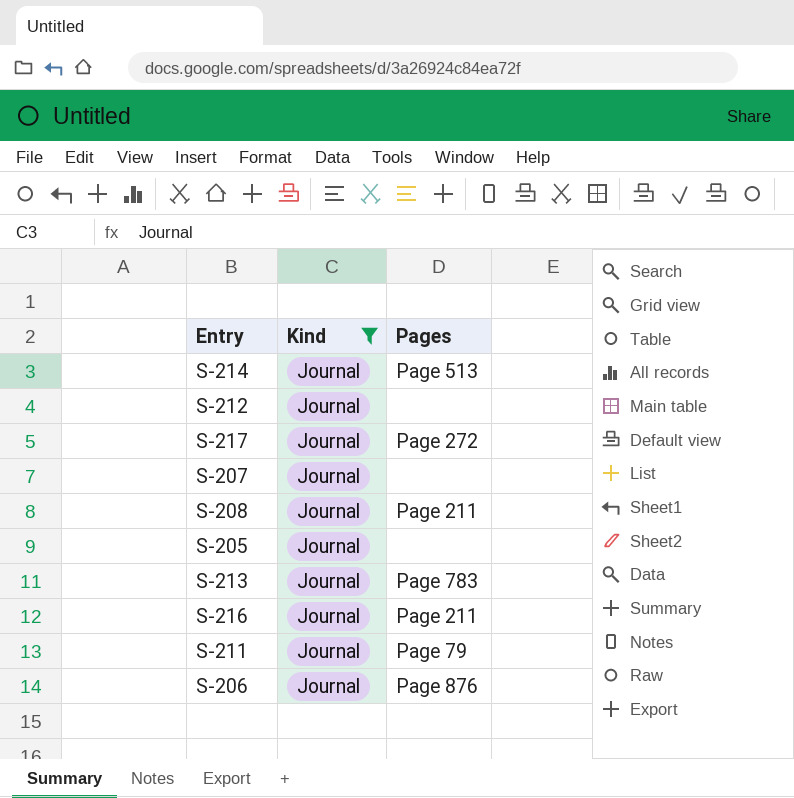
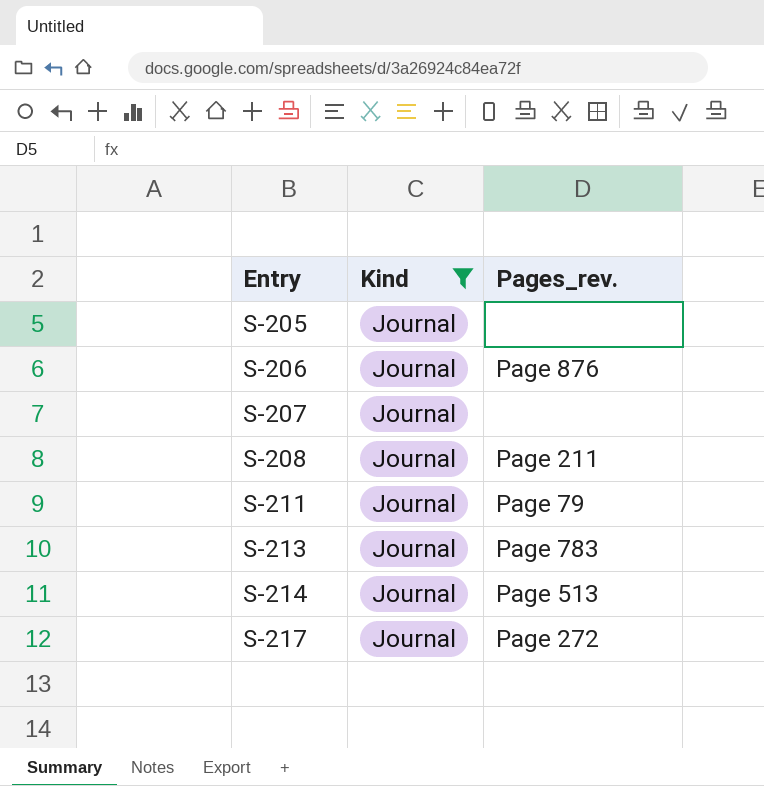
row order: none -> Entry ascending
column name: Pages -> Pages_rev.
row S-212: Journal | none -> none
row S-216: Journal | Page 211 -> none

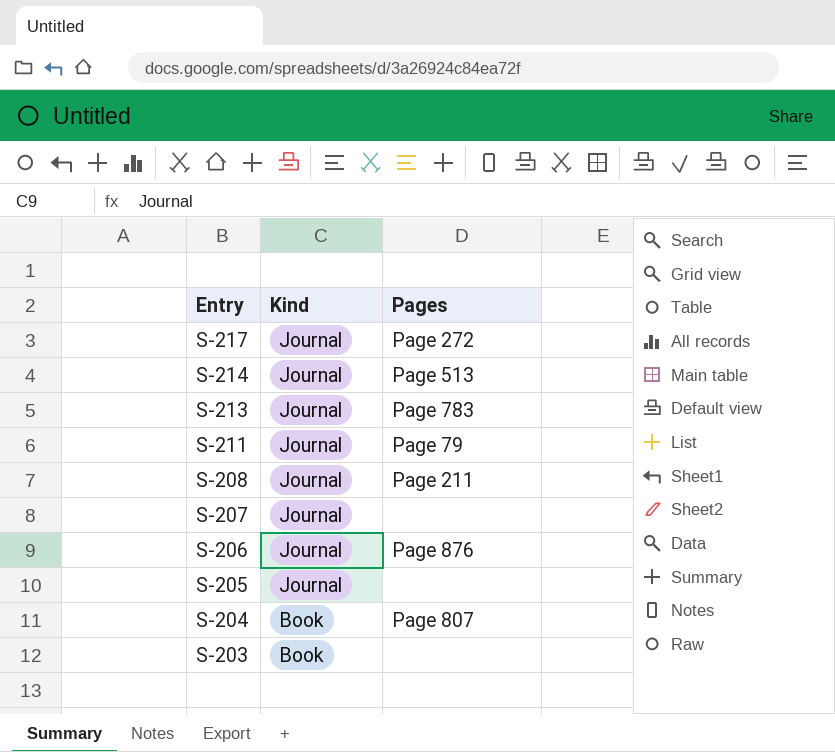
filter: Kind = Journal -> none
row order: Entry ascending -> Entry descending
column name: Pages_rev. -> Pages

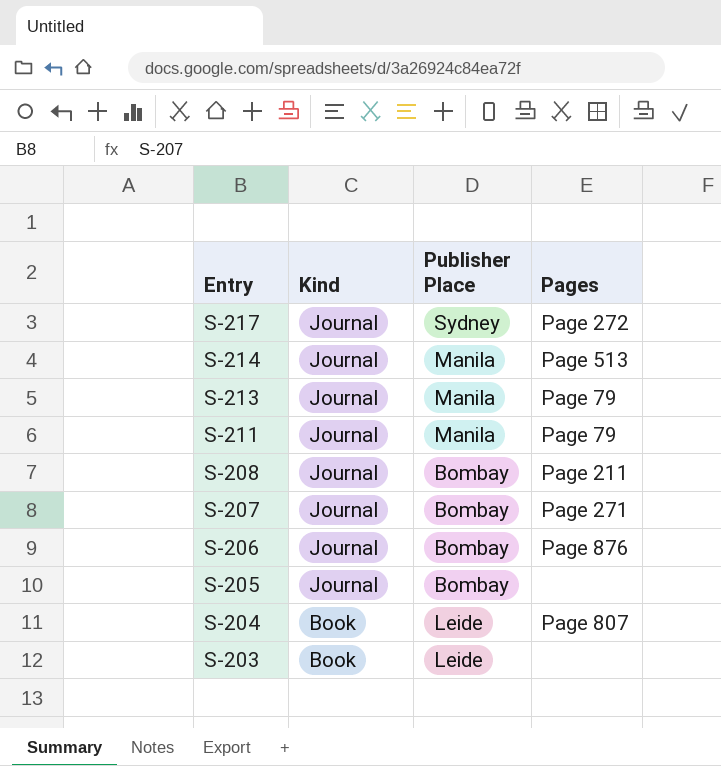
column Publisher Place | position: none -> 3
S-213 | Pages: Page 783 -> Page 79
S-207 | Pages: none -> Page 271

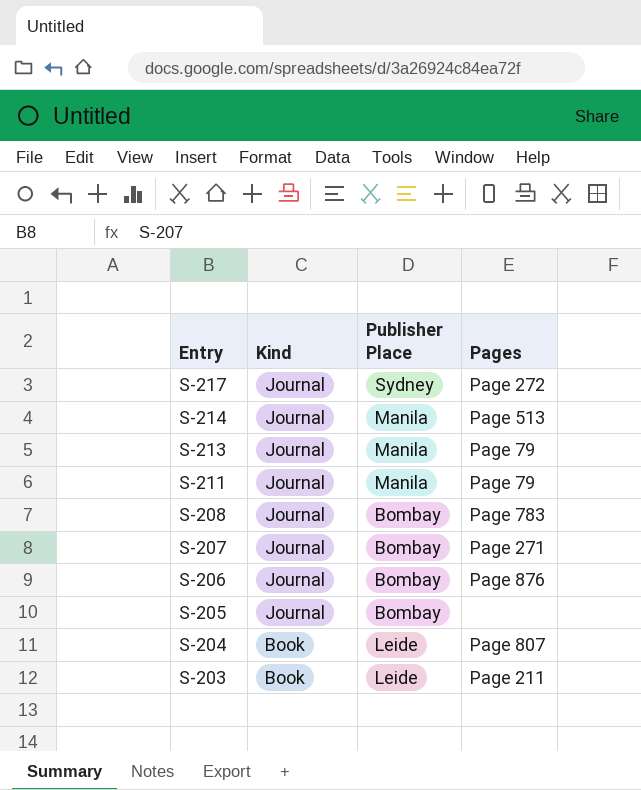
S-208 | Pages: Page 211 -> Page 783
S-203 | Pages: none -> Page 211

